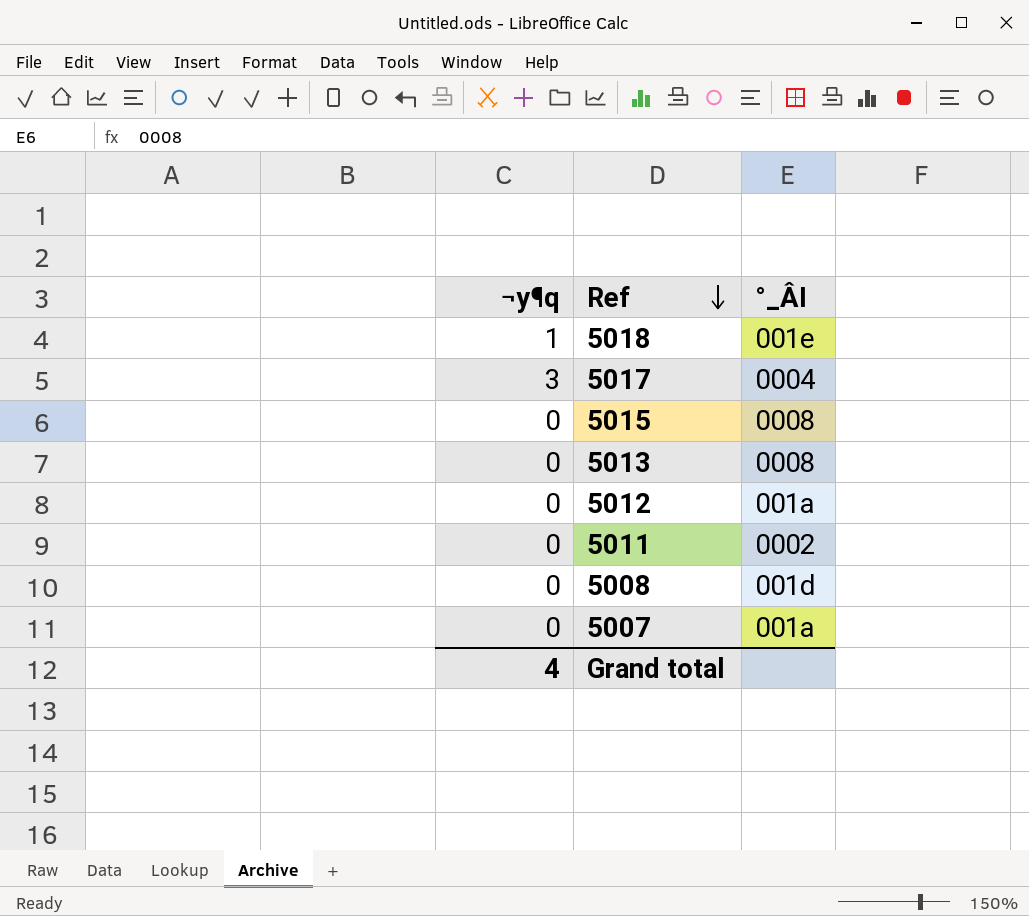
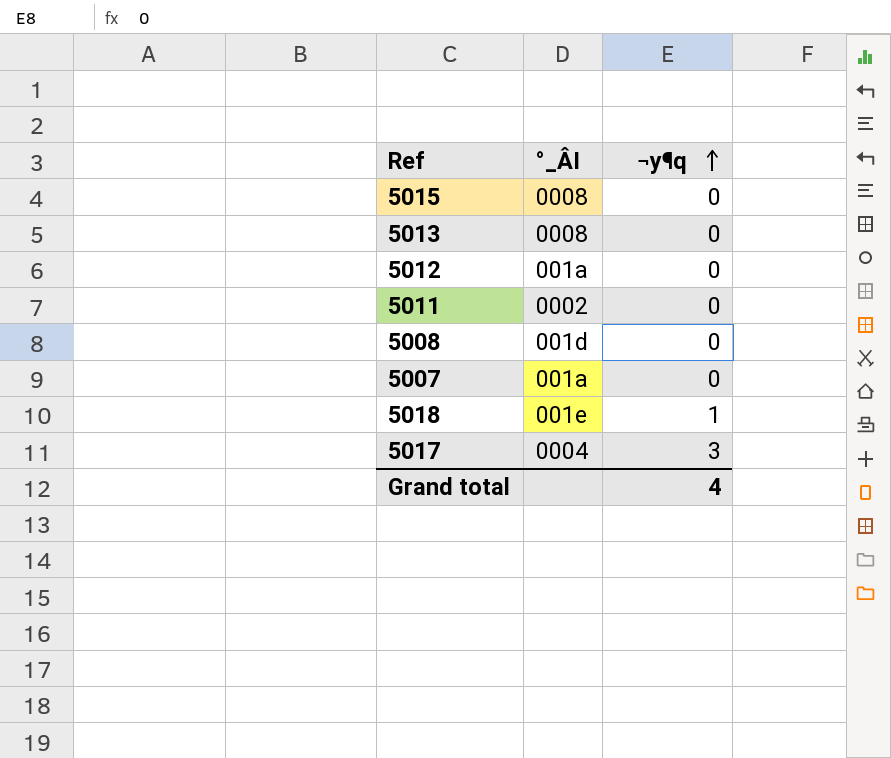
row order: Ref descending -> ¬y¶q ascending
column ¬y¶q | position: 1 -> 3

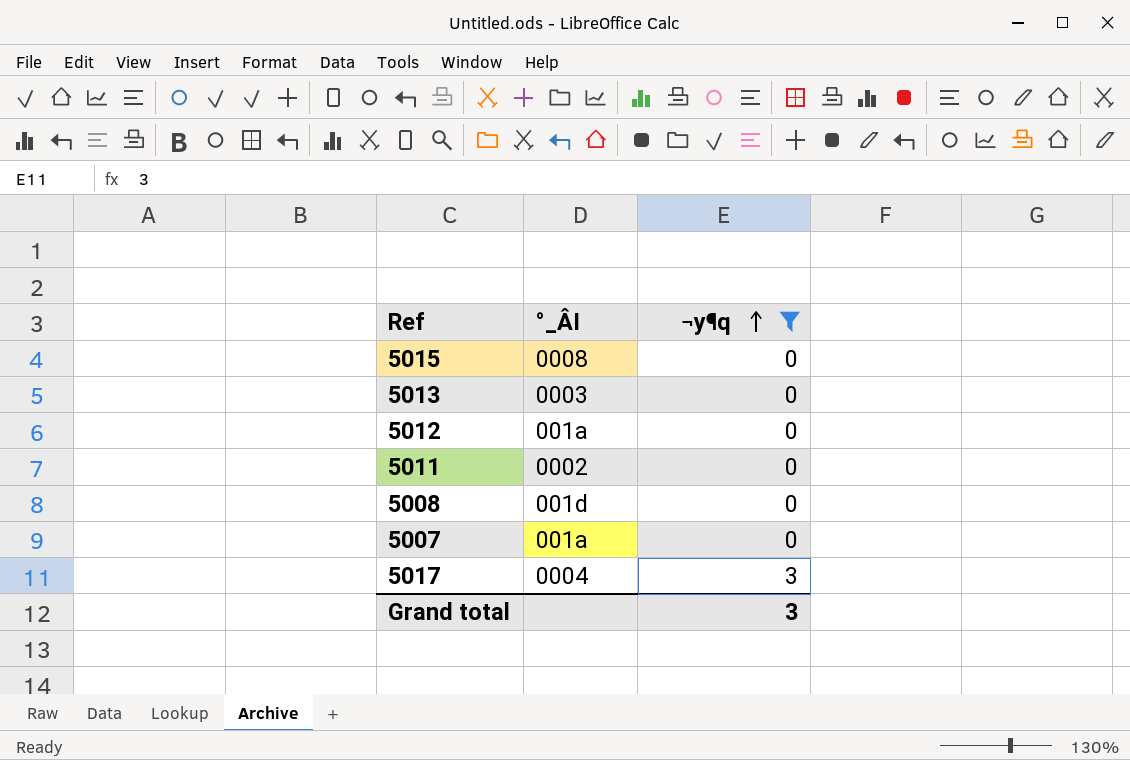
filter: none -> ¬y¶q != 1
5013 | °_ÂI: 0008 -> 0003
Grand total | ¬y¶q: 4 -> 3

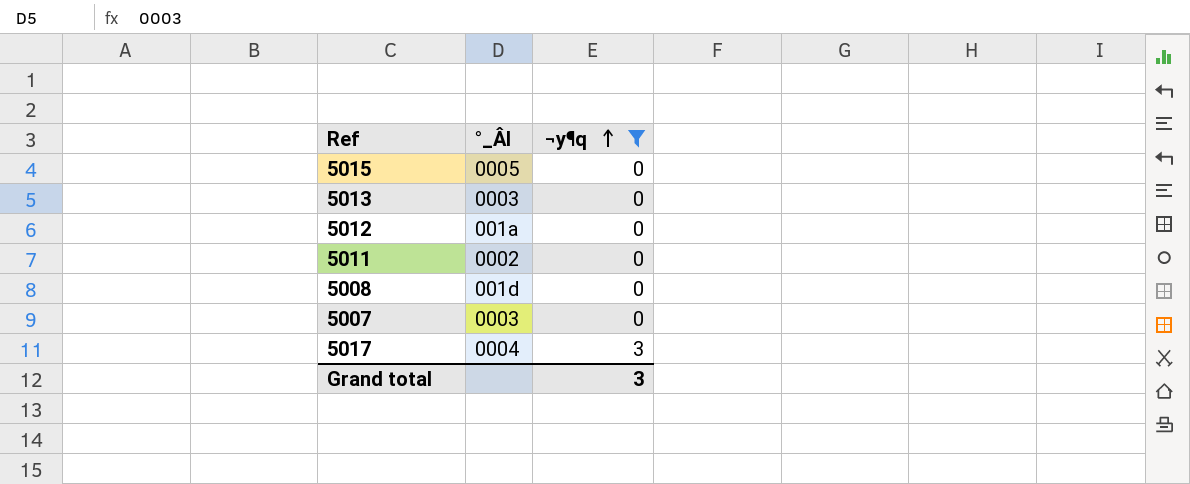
5015 | °_ÂI: 0008 -> 0005
5007 | °_ÂI: 001a -> 0003

